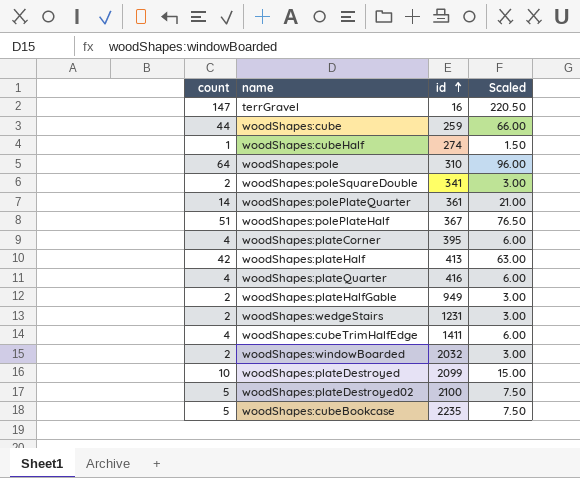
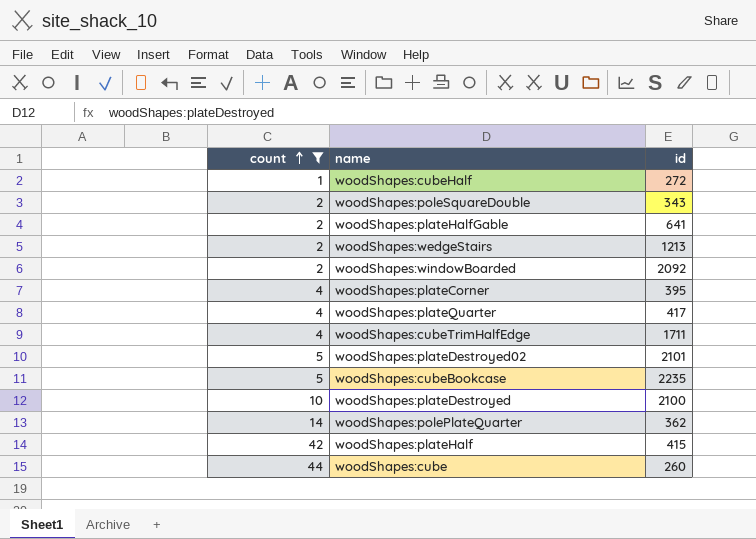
filter: none -> count <= 44
row order: id ascending -> count ascending
column Scaled | formula: [count] * 1.5 -> none
woodShapes:cubeHalf | id: 274 -> 272
woodShapes:poleSquareDouble | id: 341 -> 343
woodShapes:plateHalfGable | id: 949 -> 641
woodShapes:wedgeStairs | id: 1231 -> 1213
woodShapes:windowBoarded | id: 2032 -> 2092
woodShapes:plateQuarter | id: 416 -> 417
woodShapes:cubeTrimHalfEdge | id: 1411 -> 1711
woodShapes:plateDestroyed02 | id: 2100 -> 2101
woodShapes:plateDestroyed | id: 2099 -> 2100
woodShapes:polePlateQuarter | id: 361 -> 362
woodShapes:plateHalf | id: 413 -> 415
woodShapes:cube | id: 259 -> 260

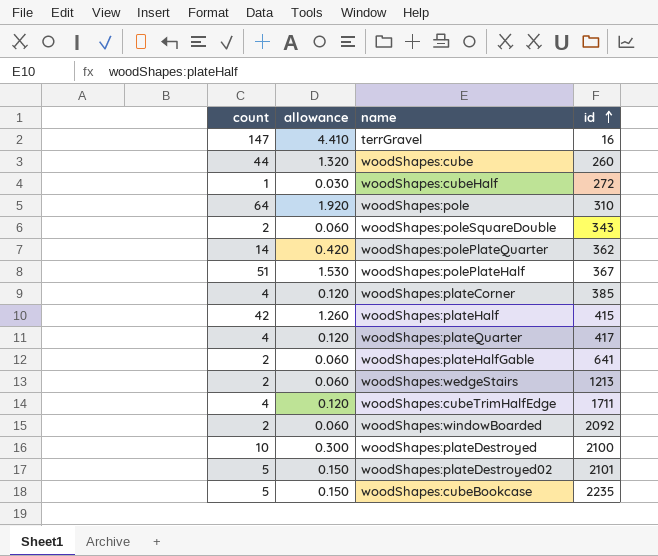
filter: count <= 44 -> none
row order: count ascending -> id ascending
column allowance | formula: none -> [count] * 0.03
woodShapes:plateCorner | id: 395 -> 385

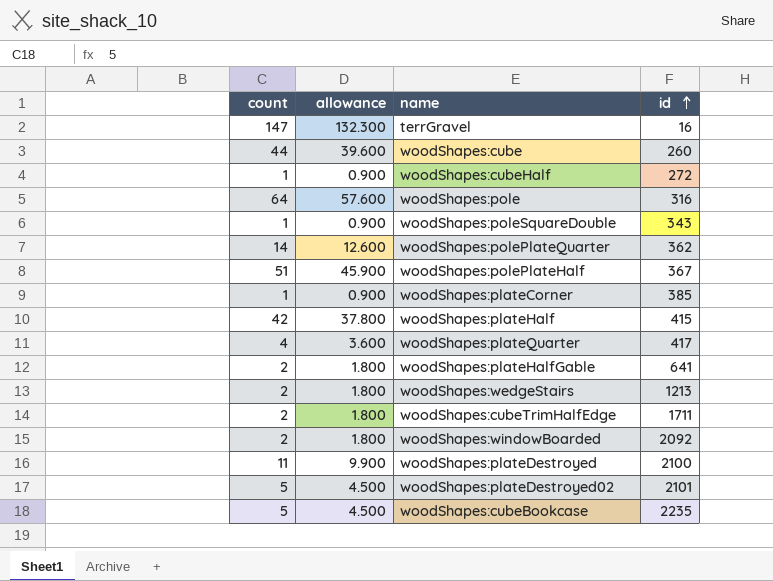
column allowance | formula: [count] * 0.03 -> [count] * 0.9
woodShapes:pole | id: 310 -> 316
woodShapes:poleSquareDouble | count: 2 -> 1
woodShapes:plateCorner | count: 4 -> 1
woodShapes:cubeTrimHalfEdge | count: 4 -> 2
woodShapes:plateDestroyed | count: 10 -> 11

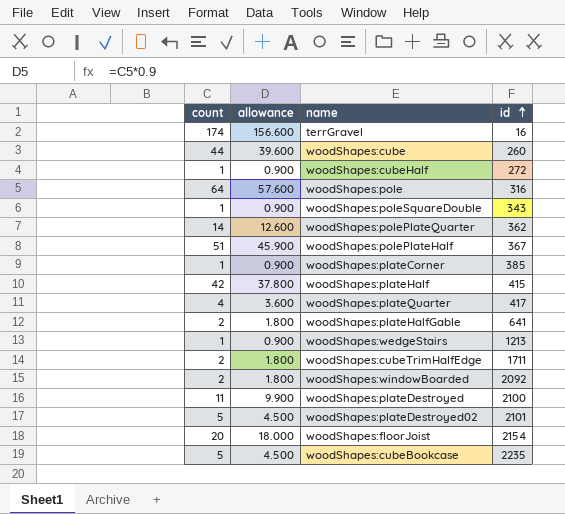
terrGravel | count: 147 -> 174
terrGravel | allowance: 132.300 -> 156.600
woodShapes:wedgeStairs | count: 2 -> 1
woodShapes:wedgeStairs | allowance: 1.800 -> 0.900
row woodShapes:floorJoist: none -> 20 | 18.000 | 2154

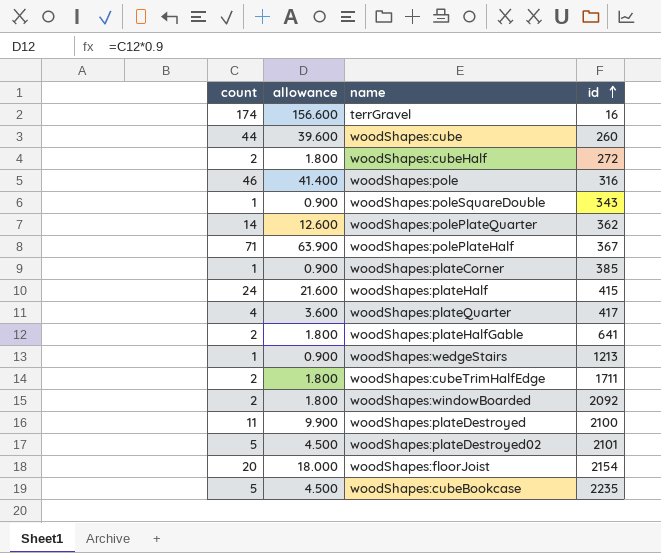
woodShapes:cubeHalf | count: 1 -> 2
woodShapes:cubeHalf | allowance: 0.900 -> 1.800
woodShapes:pole | count: 64 -> 46
woodShapes:pole | allowance: 57.600 -> 41.400
woodShapes:polePlateHalf | count: 51 -> 71
woodShapes:polePlateHalf | allowance: 45.900 -> 63.900
woodShapes:plateHalf | count: 42 -> 24
woodShapes:plateHalf | allowance: 37.800 -> 21.600

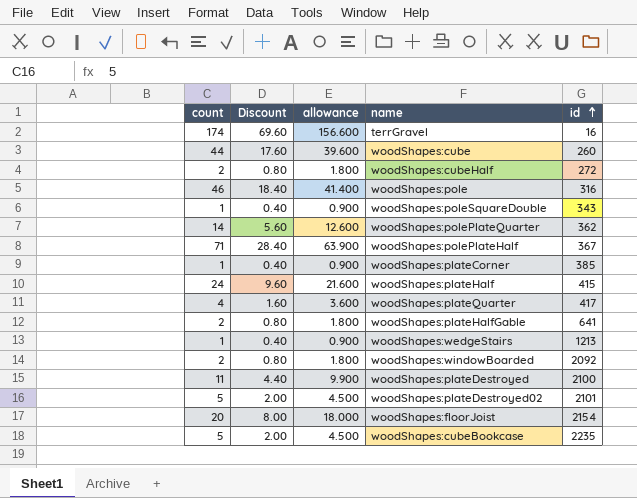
column Discount | formula: none -> [count] * 0.4
row woodShapes:cubeTrimHalfEdge: 2 | 1.800 | 1711 -> none

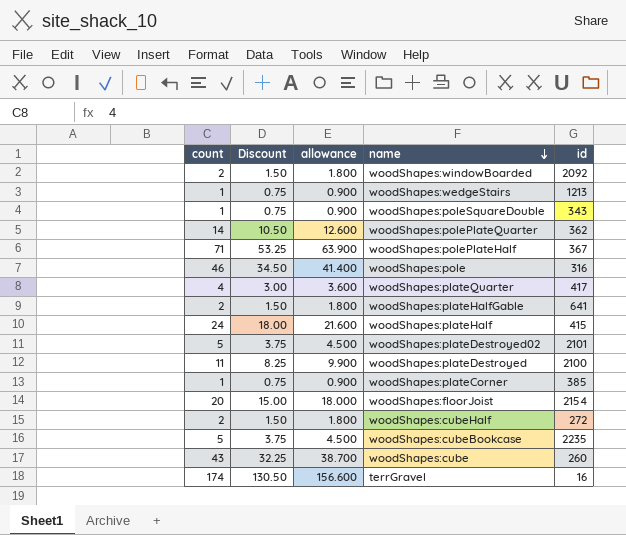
row order: id ascending -> name descending
column Discount | formula: [count] * 0.4 -> [count] * 0.75
woodShapes:cube | count: 44 -> 43
woodShapes:cube | allowance: 39.600 -> 38.700

